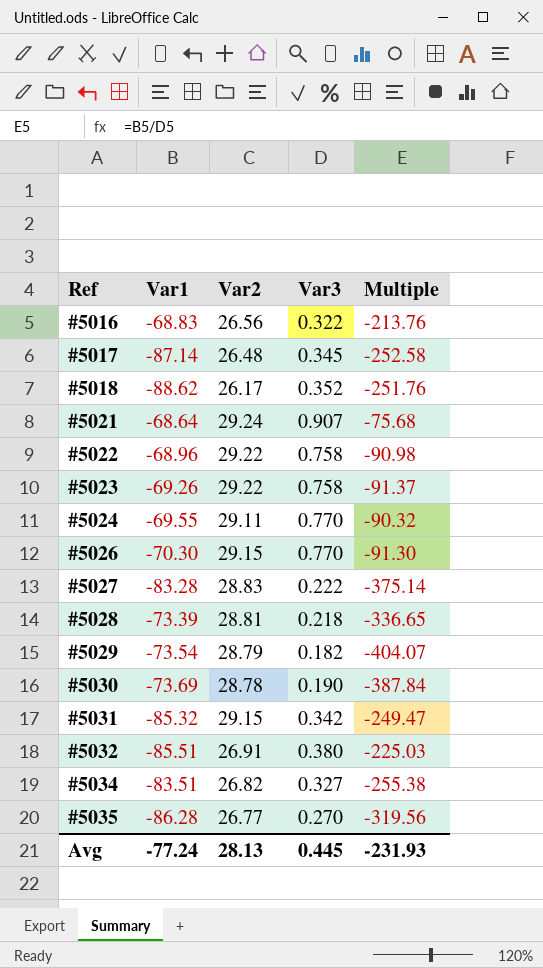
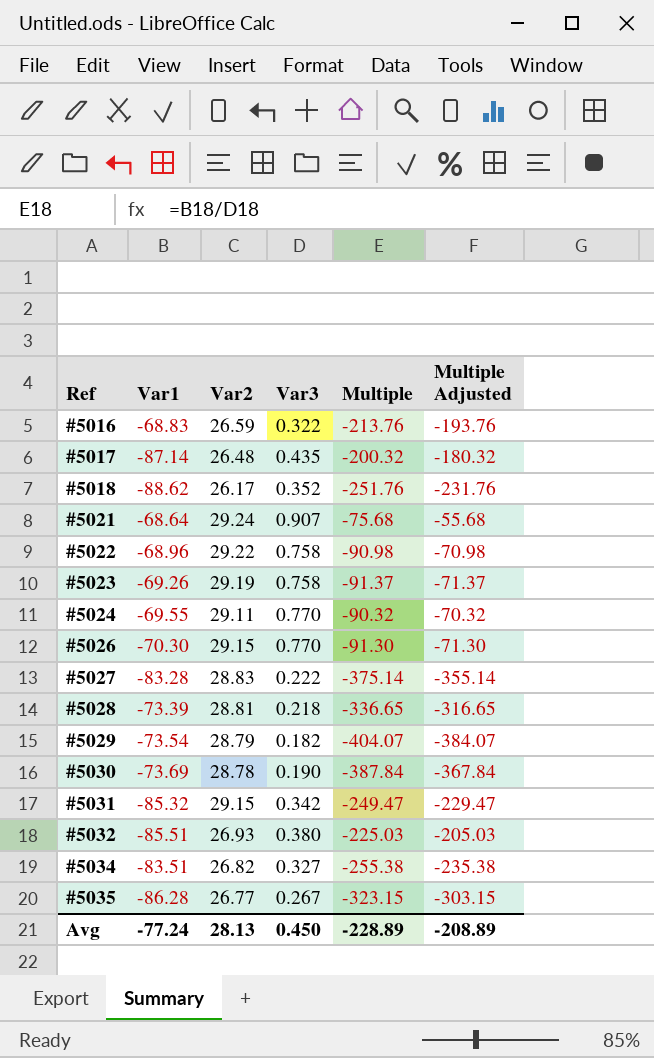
column Multiple Adjusted | formula: none -> [Multiple] + 20
#5016 | Var2: 26.56 -> 26.59
#5017 | Var3: 0.345 -> 0.435
#5017 | Multiple: -252.58 -> -200.32
#5023 | Var2: 29.22 -> 29.19
#5032 | Var2: 26.91 -> 26.93
#5035 | Var3: 0.270 -> 0.267
#5035 | Multiple: -319.56 -> -323.15
Avg | Var3: 0.445 -> 0.450
Avg | Multiple: -231.93 -> -228.89

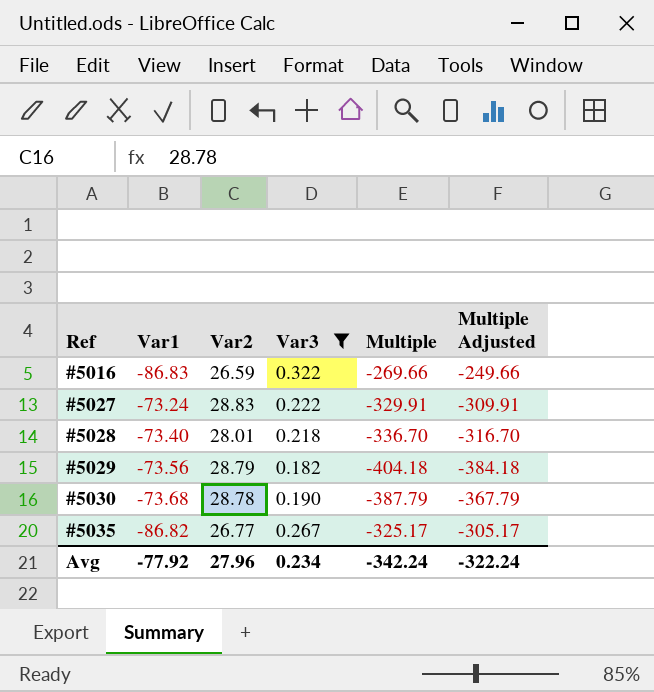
filter: none -> Var3 <= 0.322
#5016 | Var1: -68.83 -> -86.83
#5016 | Multiple: -213.76 -> -269.66
#5016 | Multiple Adjusted: -193.76 -> -249.66
#5027 | Var1: -83.28 -> -73.24
#5027 | Multiple: -375.14 -> -329.91
#5027 | Multiple Adjusted: -355.14 -> -309.91
#5028 | Var1: -73.39 -> -73.40
#5028 | Var2: 28.81 -> 28.01
#5028 | Multiple: -336.65 -> -336.70
#5028 | Multiple Adjusted: -316.65 -> -316.70
#5029 | Var1: -73.54 -> -73.56
#5029 | Multiple: -404.07 -> -404.18
#5029 | Multiple Adjusted: -384.07 -> -384.18
#5030 | Var1: -73.69 -> -73.68
#5030 | Multiple: -387.84 -> -387.79
#5030 | Multiple Adjusted: -367.84 -> -367.79
#5035 | Var1: -86.28 -> -86.82
#5035 | Multiple: -323.15 -> -325.17
#5035 | Multiple Adjusted: -303.15 -> -305.17
Avg | Var1: -77.24 -> -77.92
Avg | Var2: 28.13 -> 27.96
Avg | Var3: 0.450 -> 0.234
Avg | Multiple: -228.89 -> -342.24
Avg | Multiple Adjusted: -208.89 -> -322.24

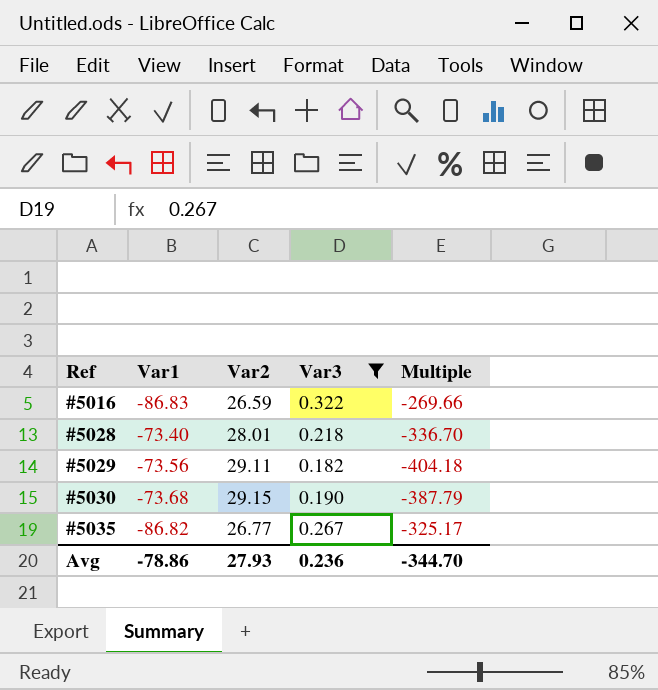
column Multiple Adjusted | formula: [Multiple] + 20 -> none
row #5027: -73.24 | 28.83 | 0.222 | -329.91 | -309.91 -> none
#5029 | Var2: 28.79 -> 29.11
#5030 | Var2: 28.78 -> 29.15
Avg | Var1: -77.92 -> -78.86
Avg | Var2: 27.96 -> 27.93
Avg | Var3: 0.234 -> 0.236
Avg | Multiple: -342.24 -> -344.70

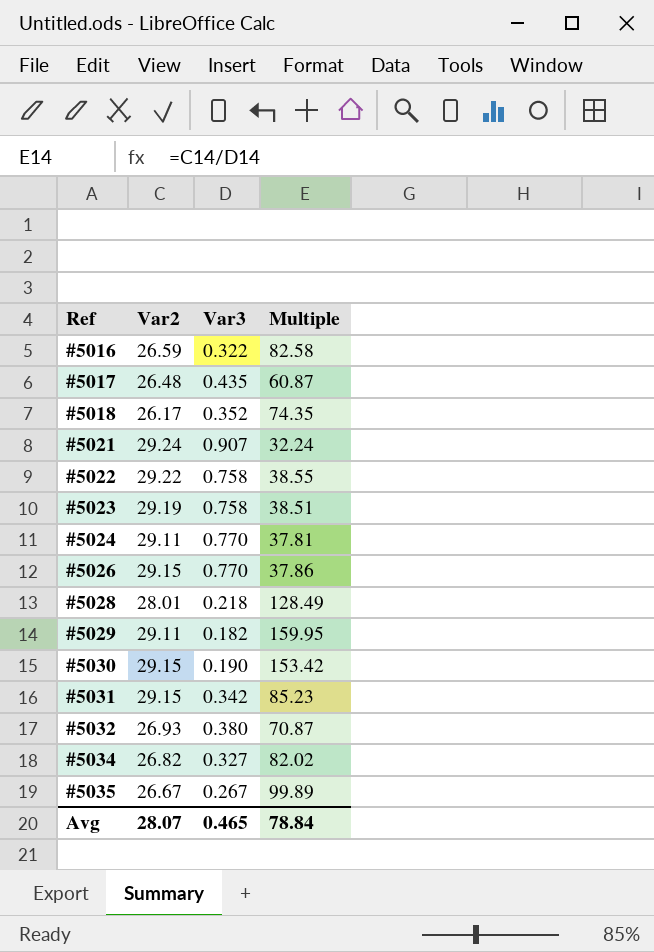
filter: Var3 <= 0.322 -> none
column Var1 | position: 2 -> none
column Multiple | formula: [Var1] / [Var3] -> [Var2] / [Var3]
#5035 | Var2: 26.77 -> 26.67
Avg | Var2: 27.93 -> 28.07
Avg | Var3: 0.236 -> 0.465
Avg | Multiple: -344.70 -> 78.84

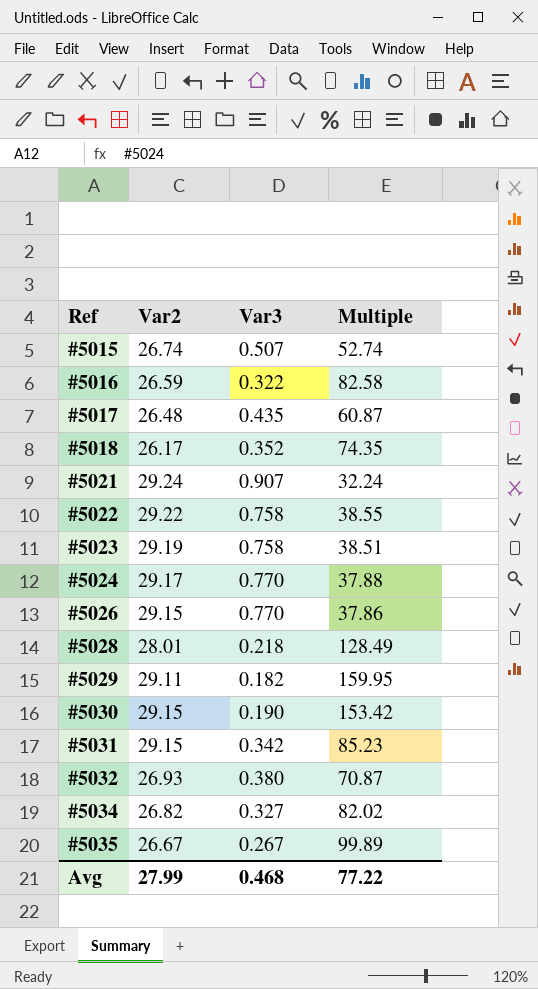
row #5015: none -> 26.74 | 0.507 | 52.74
#5024 | Var2: 29.11 -> 29.17
#5024 | Multiple: 37.81 -> 37.88
Avg | Var2: 28.07 -> 27.99
Avg | Var3: 0.465 -> 0.468
Avg | Multiple: 78.84 -> 77.22

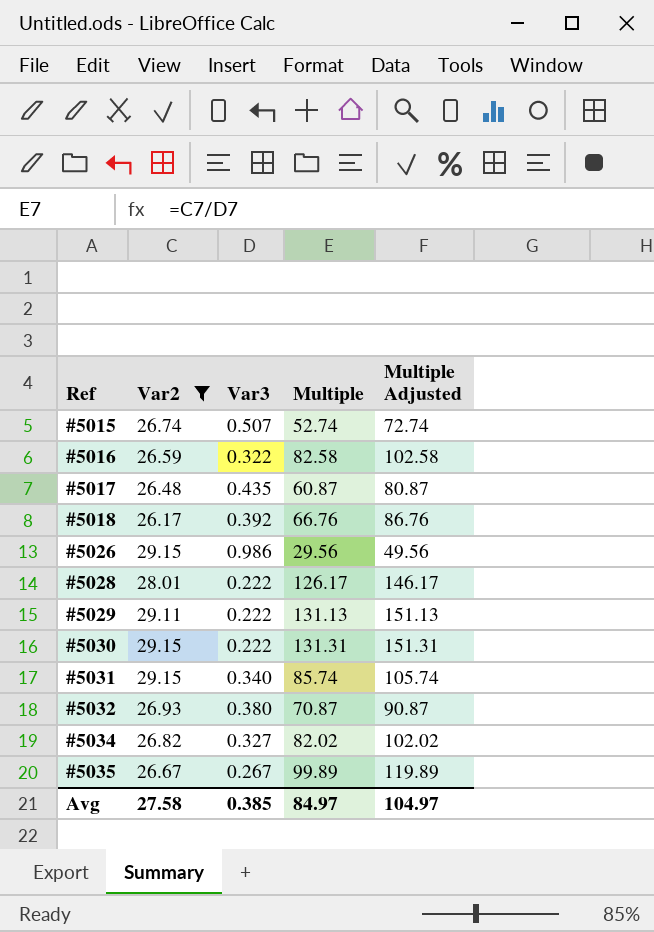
filter: none -> Var2 <= 29.15
column Multiple Adjusted | formula: none -> [Multiple] + 20
#5018 | Var3: 0.352 -> 0.392
#5018 | Multiple: 74.35 -> 66.76
#5026 | Var3: 0.770 -> 0.986
#5026 | Multiple: 37.86 -> 29.56
#5028 | Var3: 0.218 -> 0.222
#5028 | Multiple: 128.49 -> 126.17
#5029 | Var3: 0.182 -> 0.222
#5029 | Multiple: 159.95 -> 131.13
#5030 | Var3: 0.190 -> 0.222
#5030 | Multiple: 153.42 -> 131.31
#5031 | Var3: 0.342 -> 0.340
#5031 | Multiple: 85.23 -> 85.74
Avg | Var2: 27.99 -> 27.58
Avg | Var3: 0.468 -> 0.385
Avg | Multiple: 77.22 -> 84.97

